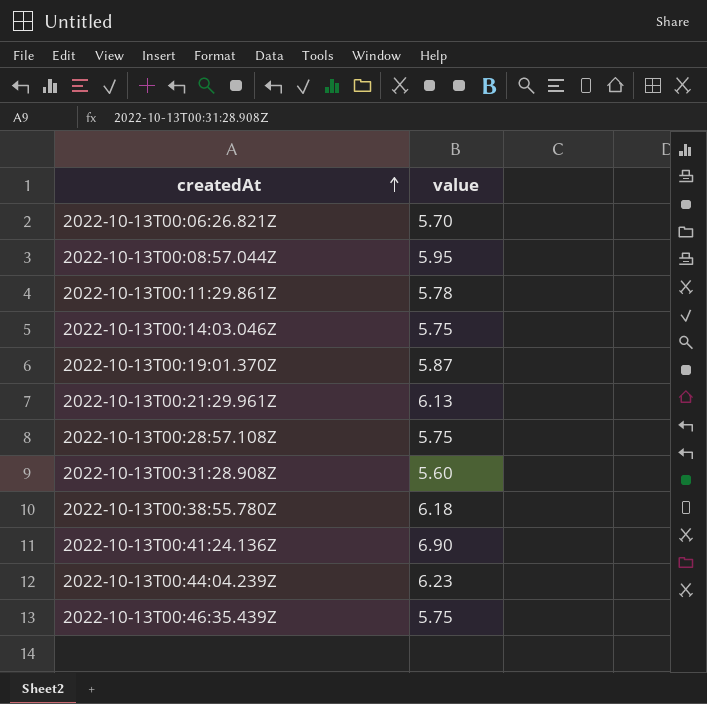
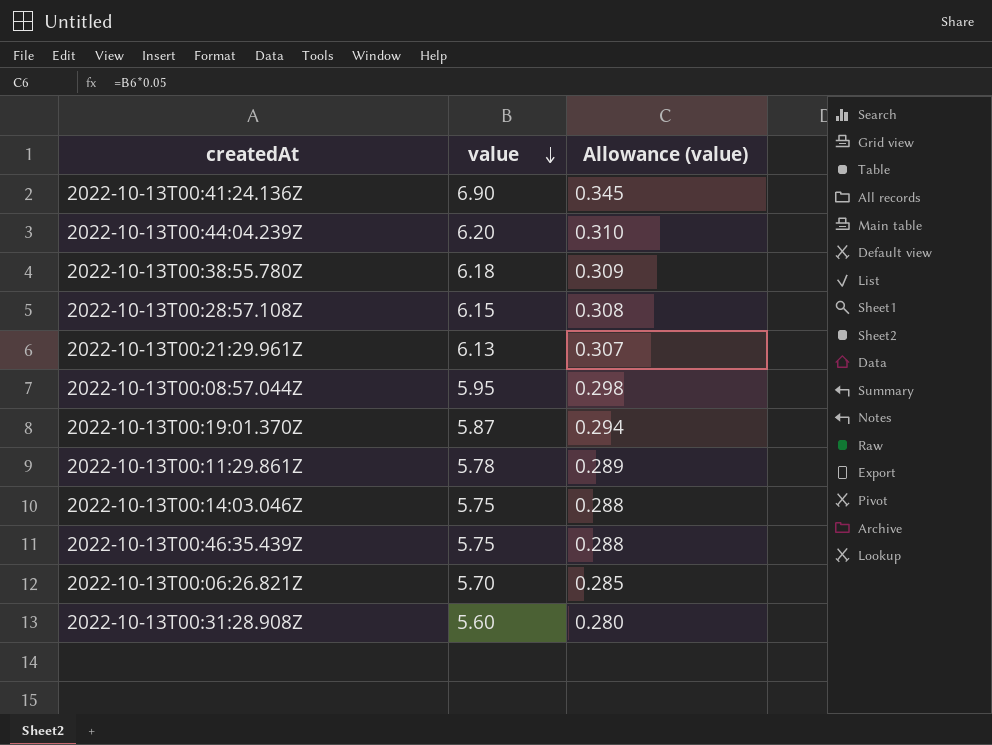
row order: createdAt ascending -> value descending
column Allowance (value) | formula: none -> [value] * 0.05
2022-10-13T00:44:04.239Z | value: 6.23 -> 6.20
2022-10-13T00:28:57.108Z | value: 5.75 -> 6.15

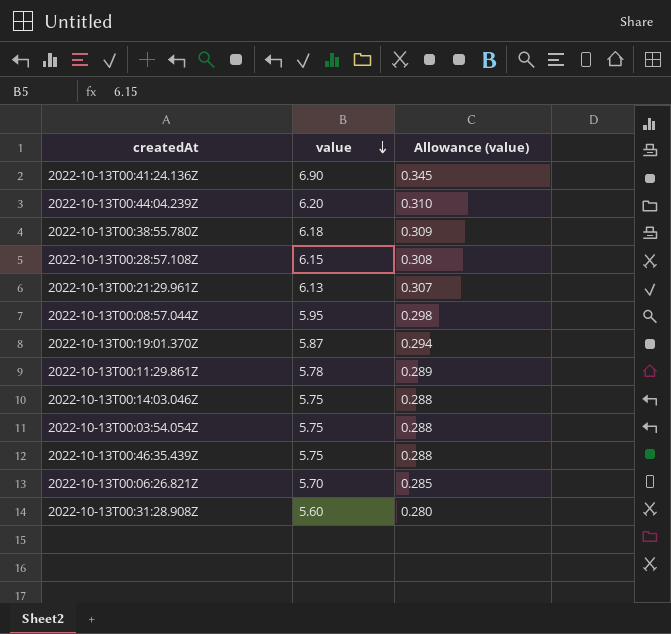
row 2022-10-13T00:03:54.054Z: none -> 5.75 | 0.288

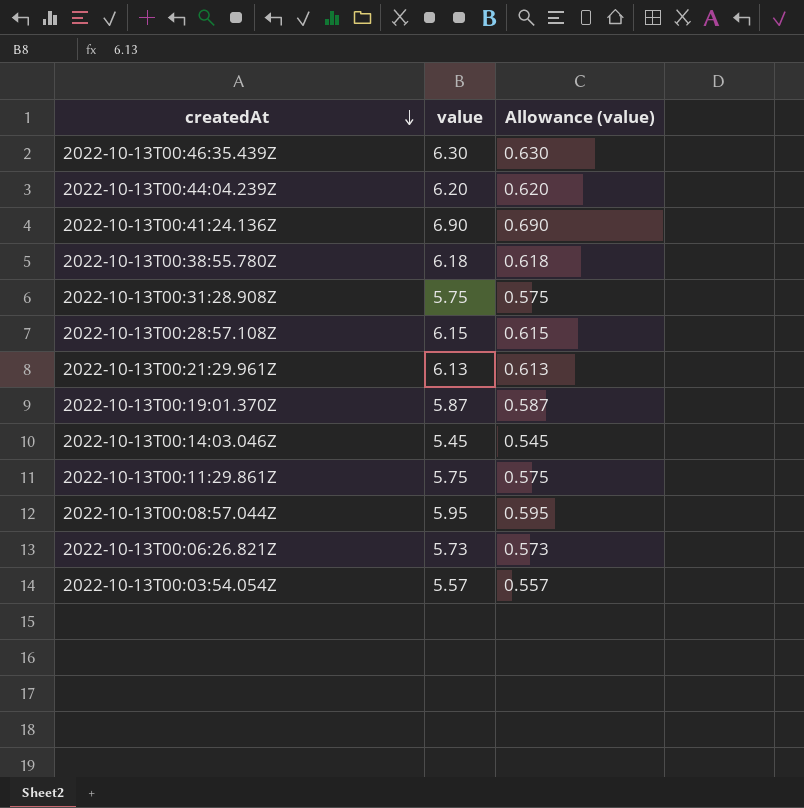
row order: value descending -> createdAt descending
column Allowance (value) | formula: [value] * 0.05 -> [value] * 0.1
2022-10-13T00:46:35.439Z | value: 5.75 -> 6.30
2022-10-13T00:31:28.908Z | value: 5.60 -> 5.75
2022-10-13T00:14:03.046Z | value: 5.75 -> 5.45
2022-10-13T00:11:29.861Z | value: 5.78 -> 5.75
2022-10-13T00:06:26.821Z | value: 5.70 -> 5.73
2022-10-13T00:03:54.054Z | value: 5.75 -> 5.57

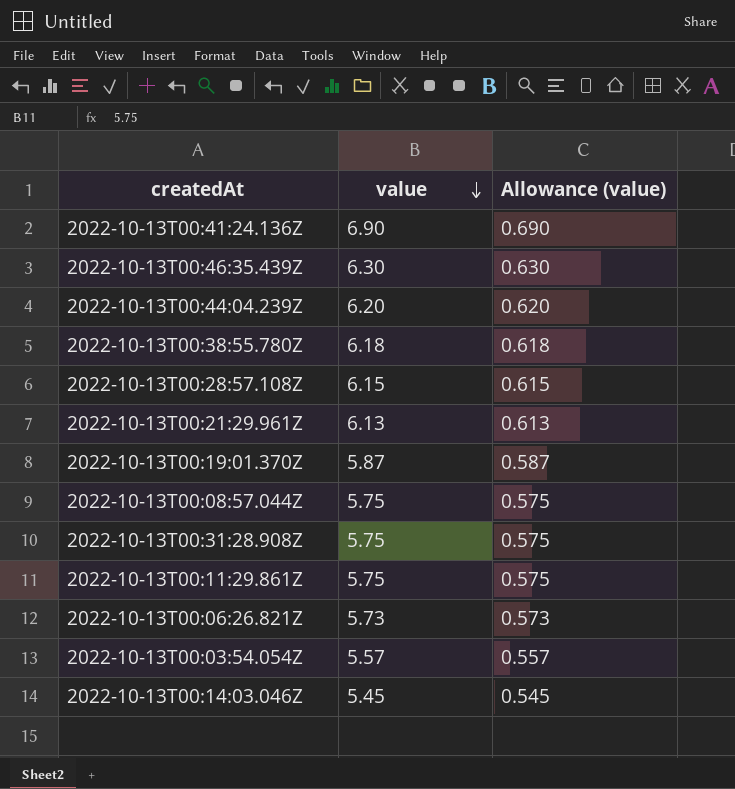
row order: createdAt descending -> value descending
2022-10-13T00:08:57.044Z | value: 5.95 -> 5.75
2022-10-13T00:08:57.044Z | Allowance (value): 0.595 -> 0.575

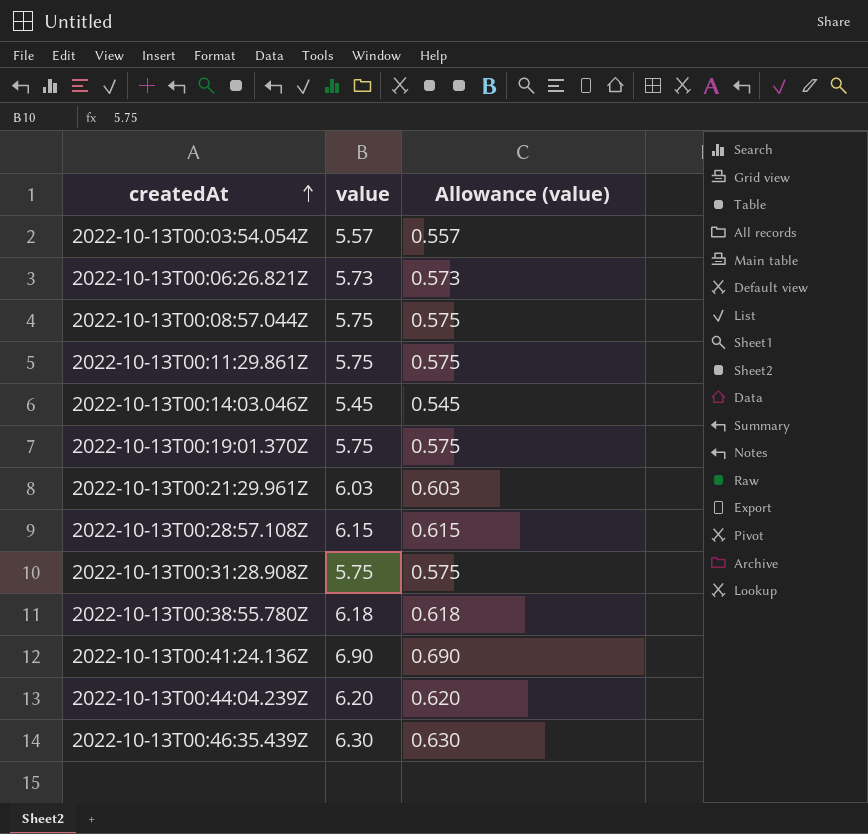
row order: value descending -> createdAt ascending
2022-10-13T00:19:01.370Z | value: 5.87 -> 5.75
2022-10-13T00:19:01.370Z | Allowance (value): 0.587 -> 0.575
2022-10-13T00:21:29.961Z | value: 6.13 -> 6.03
2022-10-13T00:21:29.961Z | Allowance (value): 0.613 -> 0.603

